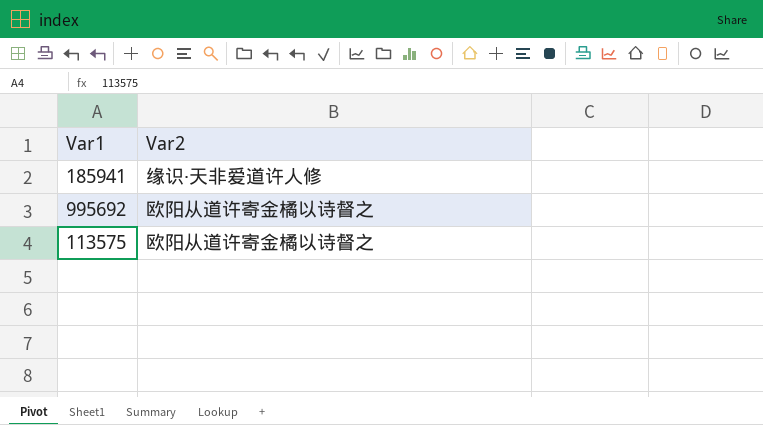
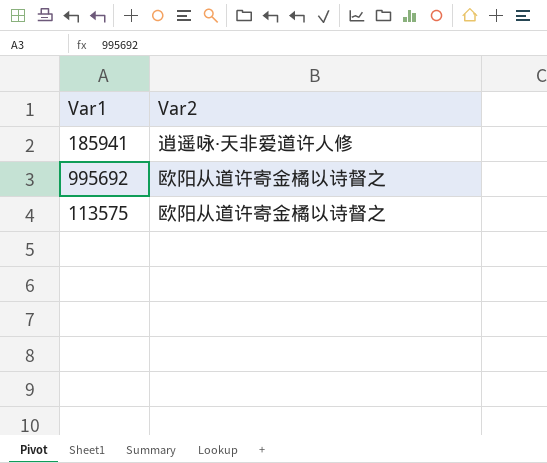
185941 | Var2: 缘识·天非爱道许人修 -> 逍遥咏·天非爱道许人修

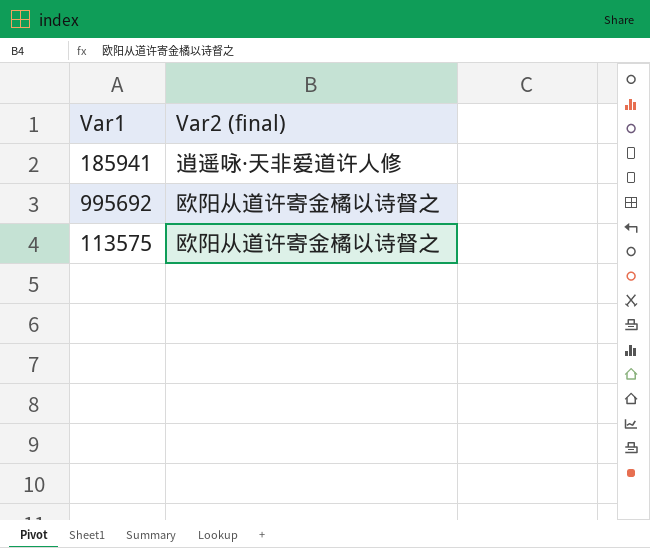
column name: Var2 -> Var2 (final)

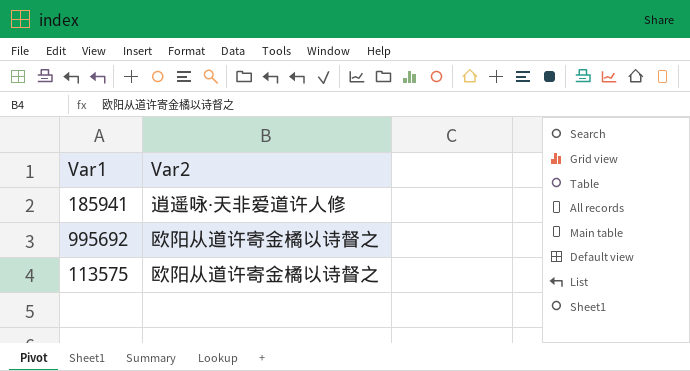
column name: Var2 (final) -> Var2

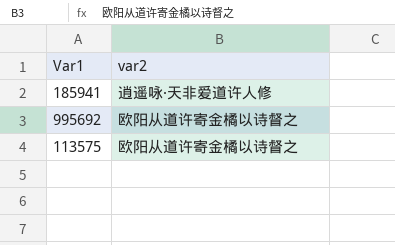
column name: Var2 -> var2

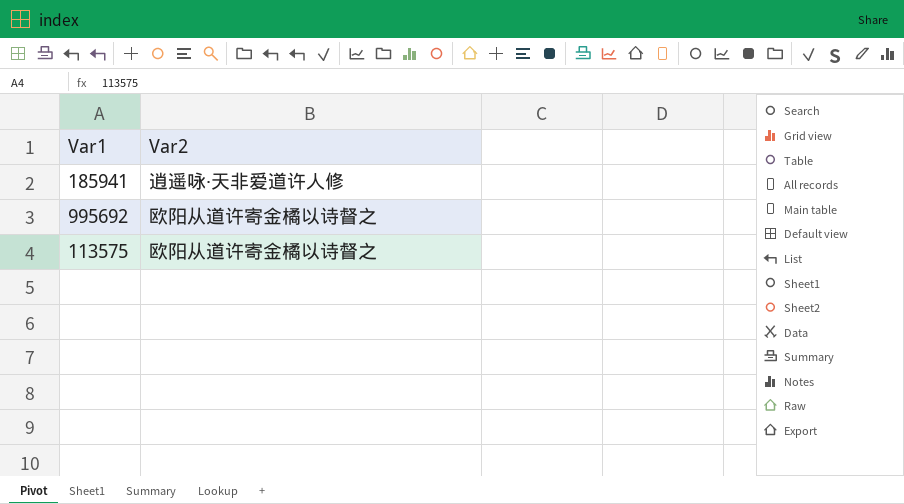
column name: var2 -> Var2

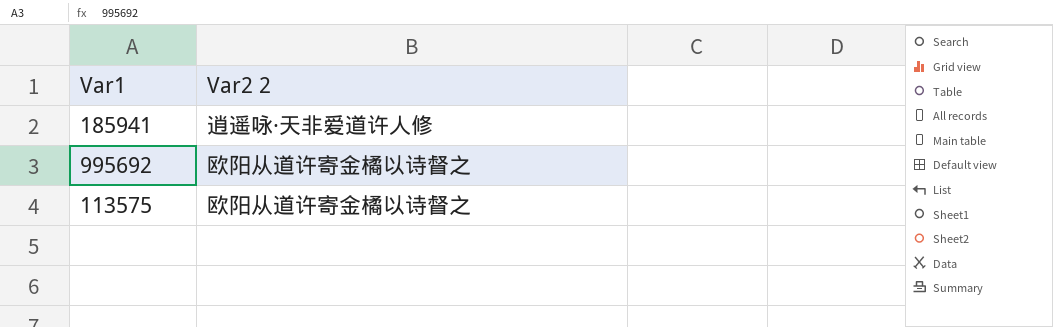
column name: Var2 -> Var2 2

